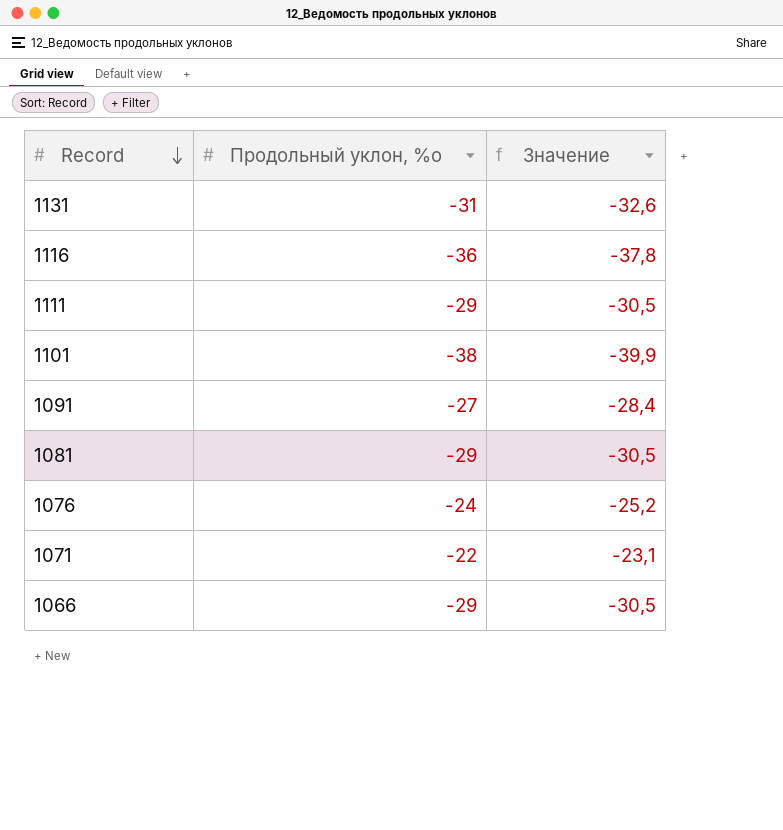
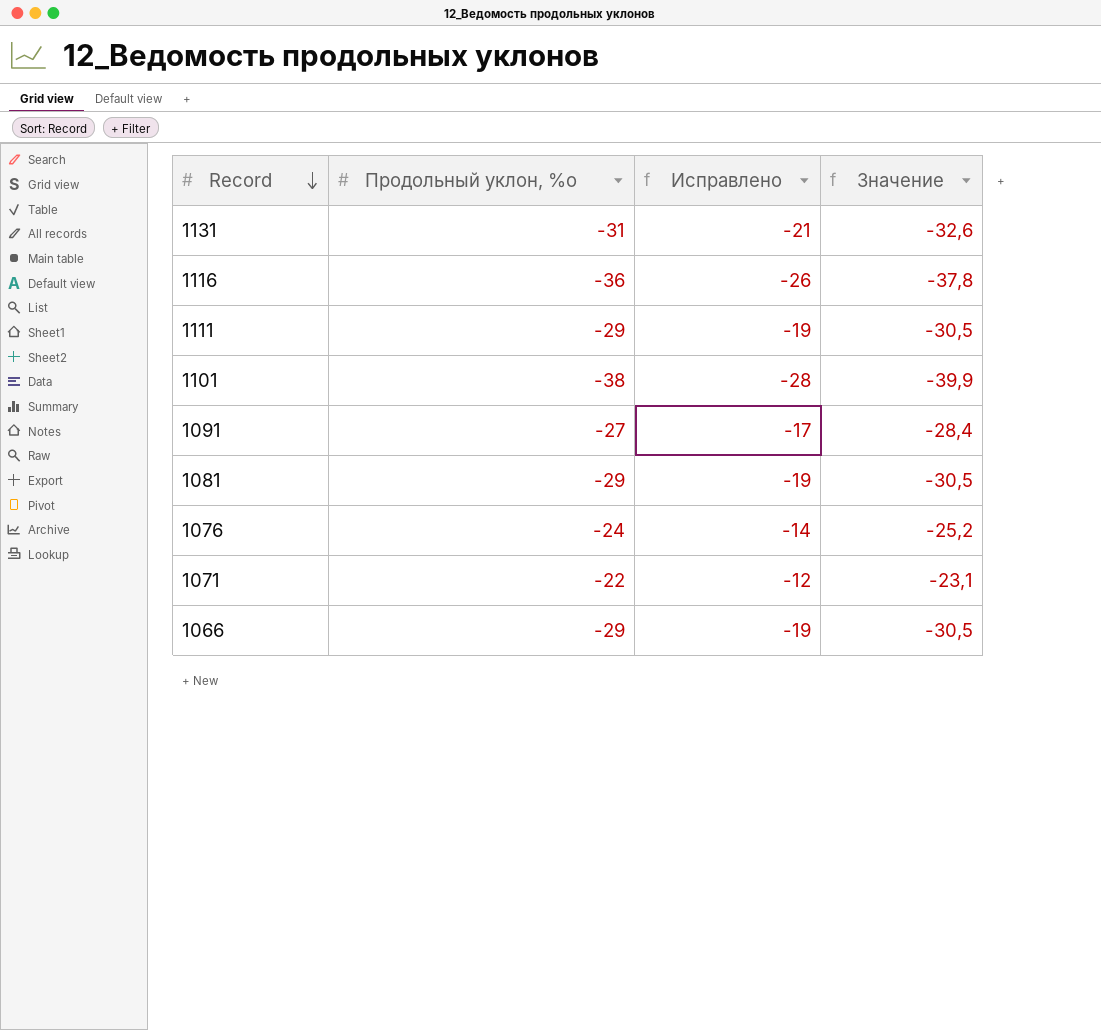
column Исправлено | formula: none -> [Продольный уклон, %о] + 10

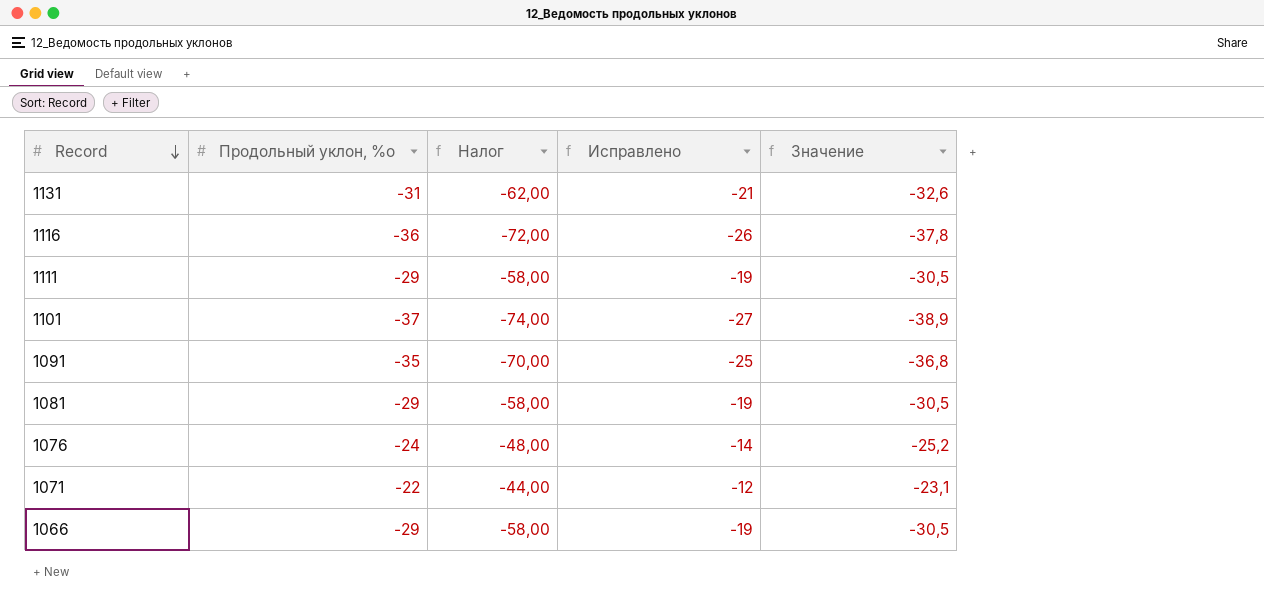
column Налог | formula: none -> [Продольный уклон, %о] * 2
1101 | Продольный уклон, %о: -38 -> -37
1101 | Исправлено: -28 -> -27
1101 | Значение: -39,9 -> -38,9
1091 | Продольный уклон, %о: -27 -> -35
1091 | Исправлено: -17 -> -25
1091 | Значение: -28,4 -> -36,8

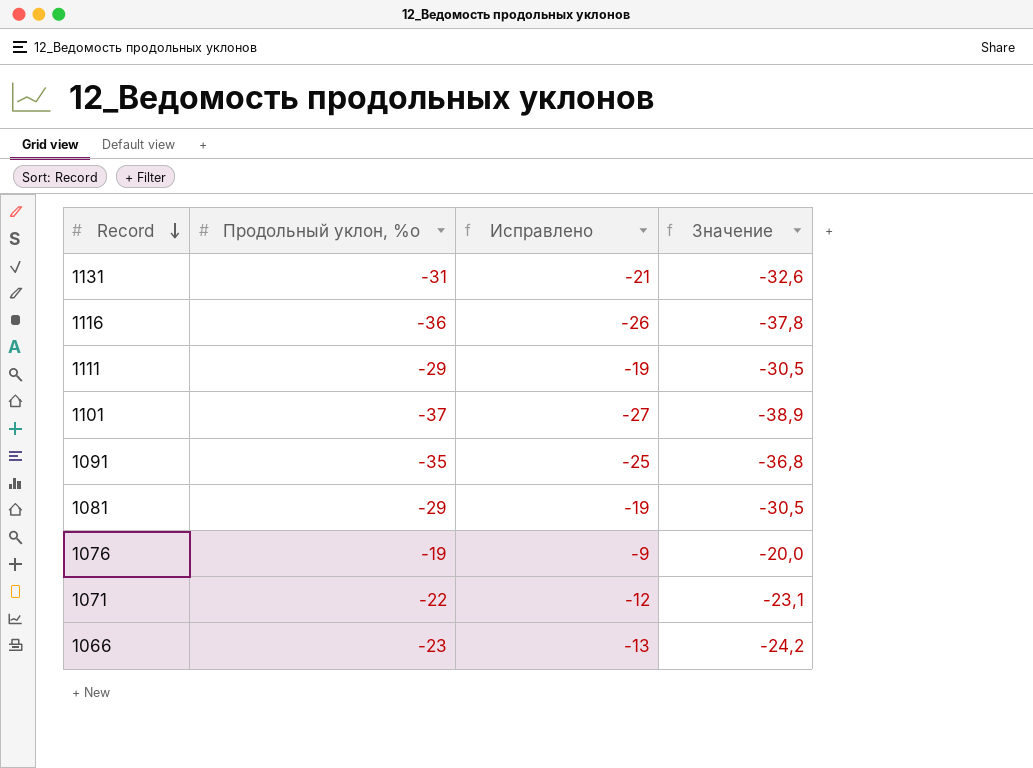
column Налог | formula: [Продольный уклон, %о] * 2 -> none
1076 | Продольный уклон, %о: -24 -> -19
1076 | Исправлено: -14 -> -9
1076 | Значение: -25,2 -> -20,0
1066 | Продольный уклон, %о: -29 -> -23
1066 | Исправлено: -19 -> -13
1066 | Значение: -30,5 -> -24,2

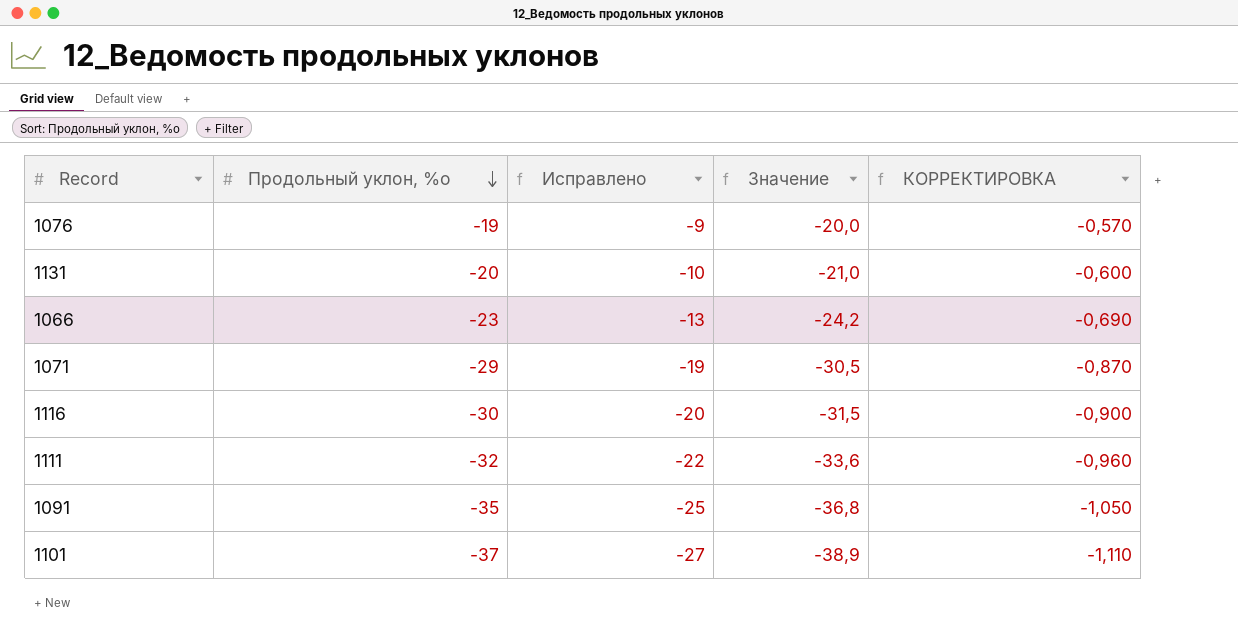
row order: Record descending -> Продольный уклон, %о descending
column КОРРЕКТИРОВКА | formula: none -> [Продольный уклон, %о] * 0,03
row 1081: -29 | -19 | -30,5 -> none
1131 | Продольный уклон, %о: -31 -> -20
1131 | Исправлено: -21 -> -10
1131 | Значение: -32,6 -> -21,0
1071 | Продольный уклон, %о: -22 -> -29
1071 | Исправлено: -12 -> -19
1071 | Значение: -23,1 -> -30,5
1116 | Продольный уклон, %о: -36 -> -30
1116 | Исправлено: -26 -> -20
1116 | Значение: -37,8 -> -31,5
1111 | Продольный уклон, %о: -29 -> -32
1111 | Исправлено: -19 -> -22
1111 | Значение: -30,5 -> -33,6

